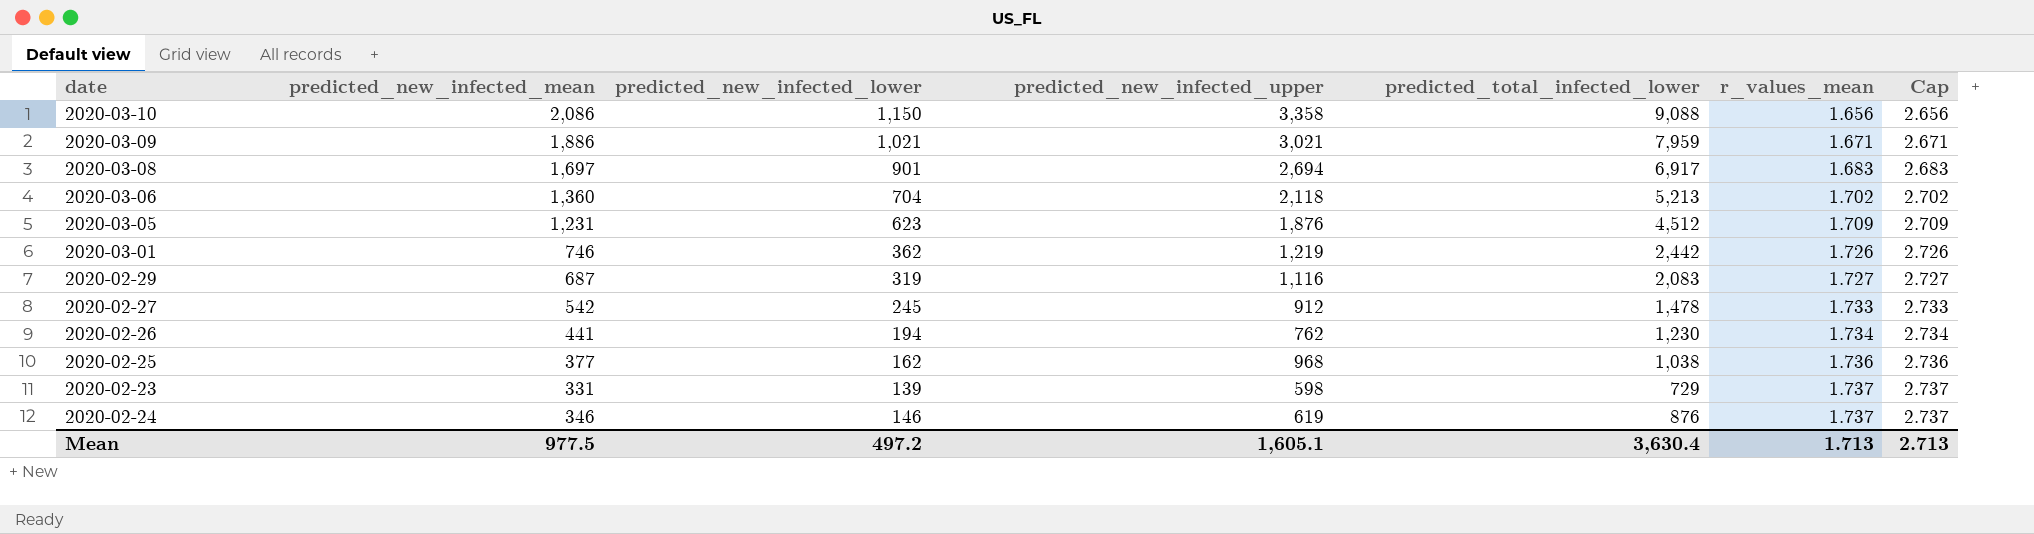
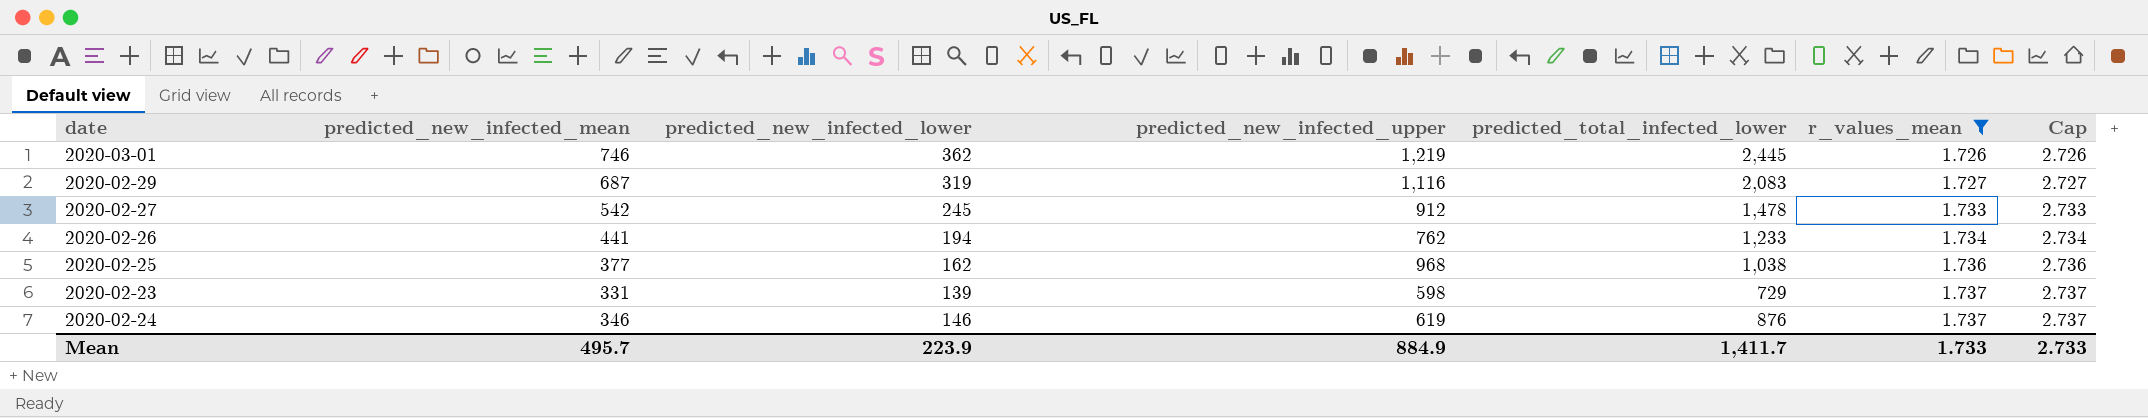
filter: none -> r_values_mean >= 1.726
2020-03-01 | predicted_total_infected_lower: 2,442 -> 2,445
2020-02-26 | predicted_total_infected_lower: 1,230 -> 1,233
Mean | predicted_new_infected_mean: 977.5 -> 495.7
Mean | predicted_new_infected_lower: 497.2 -> 223.9
Mean | predicted_new_infected_upper: 1,605.1 -> 884.9
Mean | predicted_total_infected_lower: 3,630.4 -> 1,411.7
Mean | r_values_mean: 1.713 -> 1.733
Mean | Cap: 2.713 -> 2.733

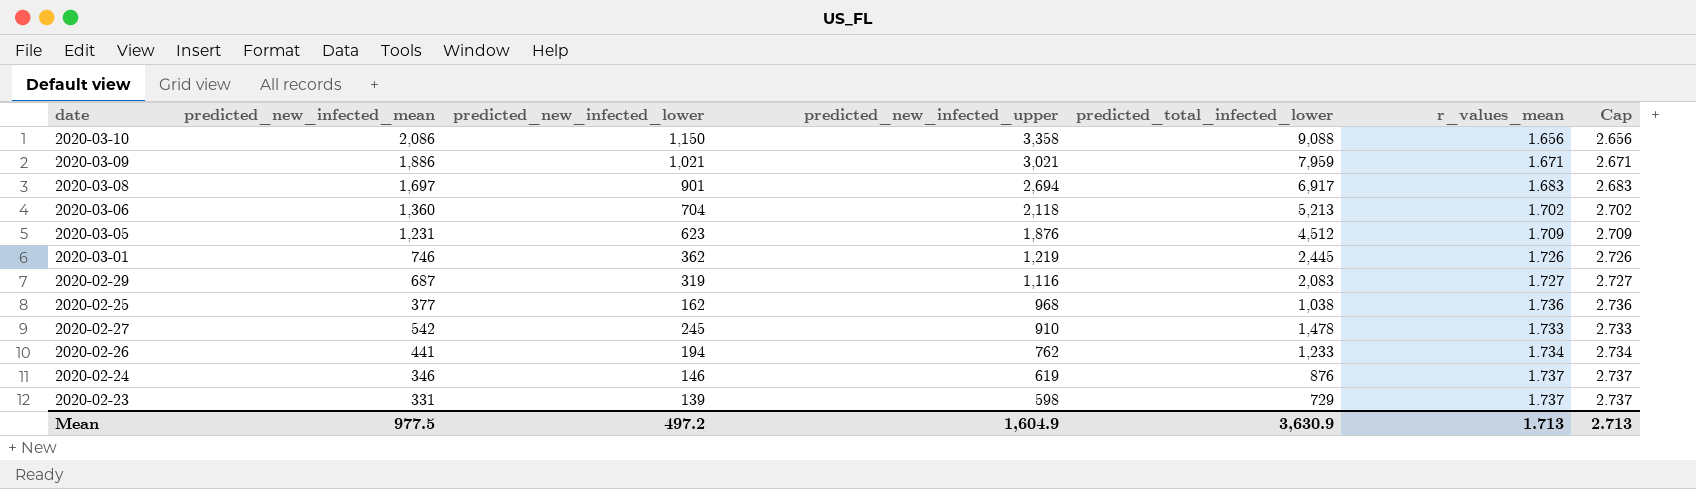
filter: r_values_mean >= 1.726 -> none
row order: r_values_mean ascending -> predicted_new_infected_upper descending
2020-02-27 | predicted_new_infected_upper: 912 -> 910
Mean | predicted_new_infected_mean: 495.7 -> 977.5
Mean | predicted_new_infected_lower: 223.9 -> 497.2
Mean | predicted_new_infected_upper: 884.9 -> 1,604.9
Mean | predicted_total_infected_lower: 1,411.7 -> 3,630.9
Mean | r_values_mean: 1.733 -> 1.713
Mean | Cap: 2.733 -> 2.713

